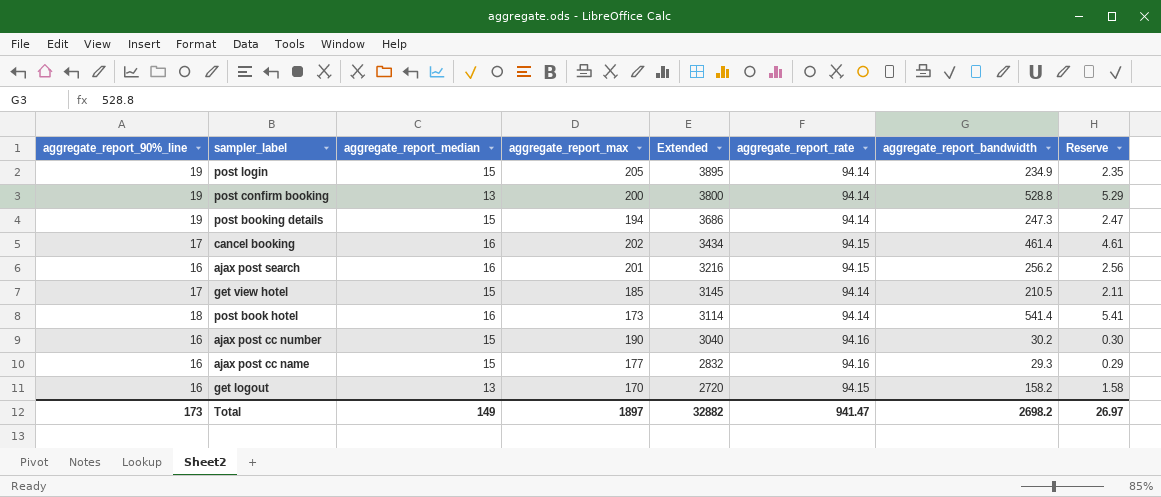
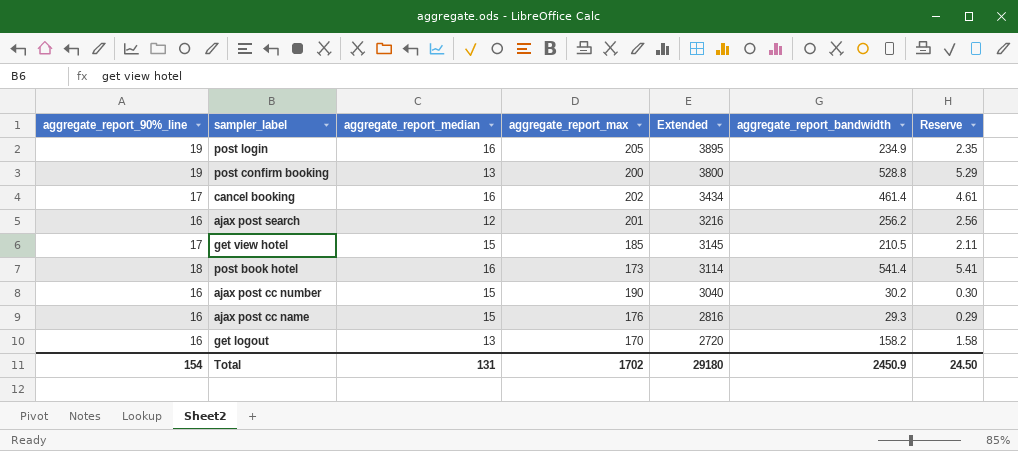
column aggregate_report_rate | position: 6 -> none
row post booking details: 19 | 15 | 194 | 3686 | 94.14 | 247.3 | 2.47 -> none
post login | aggregate_report_median: 15 -> 16
ajax post search | aggregate_report_median: 16 -> 12
ajax post cc name | aggregate_report_max: 177 -> 176
ajax post cc name | Extended: 2832 -> 2816
Total | aggregate_report_90%_line: 173 -> 154
Total | aggregate_report_median: 149 -> 131
Total | aggregate_report_max: 1897 -> 1702
Total | Extended: 32882 -> 29180
Total | aggregate_report_bandwidth: 2698.2 -> 2450.9
Total | Reserve: 26.97 -> 24.50

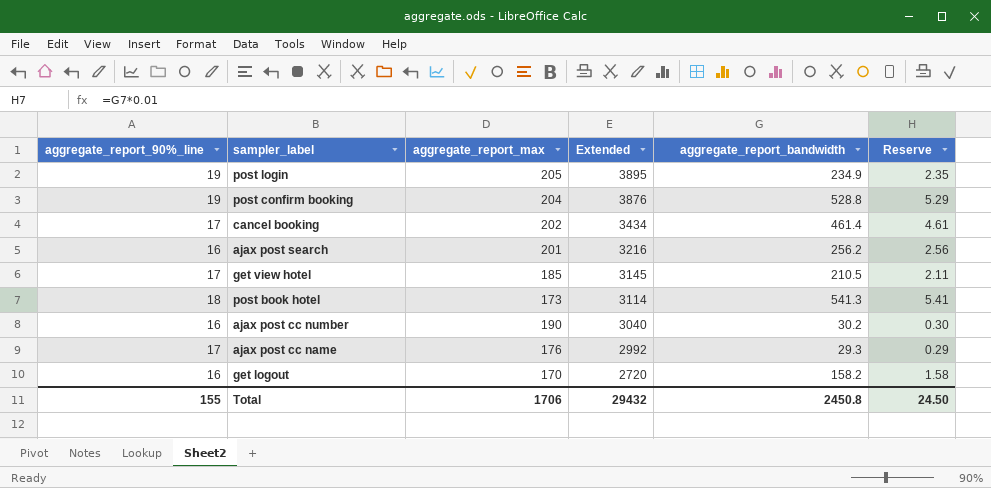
column aggregate_report_median | position: 3 -> none
post confirm booking | aggregate_report_max: 200 -> 204
post confirm booking | Extended: 3800 -> 3876
post book hotel | aggregate_report_bandwidth: 541.4 -> 541.3
ajax post cc name | aggregate_report_90%_line: 16 -> 17
ajax post cc name | Extended: 2816 -> 2992
Total | aggregate_report_90%_line: 154 -> 155
Total | aggregate_report_max: 1702 -> 1706
Total | Extended: 29180 -> 29432
Total | aggregate_report_bandwidth: 2450.9 -> 2450.8

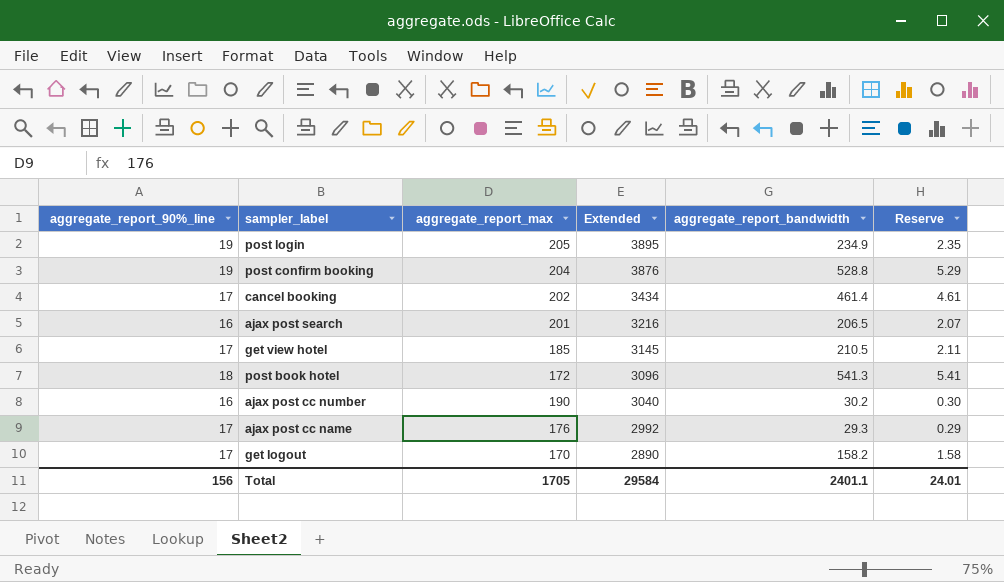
ajax post search | aggregate_report_bandwidth: 256.2 -> 206.5
ajax post search | Reserve: 2.56 -> 2.07
post book hotel | aggregate_report_max: 173 -> 172
post book hotel | Extended: 3114 -> 3096
get logout | aggregate_report_90%_line: 16 -> 17
get logout | Extended: 2720 -> 2890
Total | aggregate_report_90%_line: 155 -> 156
Total | aggregate_report_max: 1706 -> 1705
Total | Extended: 29432 -> 29584
Total | aggregate_report_bandwidth: 2450.8 -> 2401.1
Total | Reserve: 24.50 -> 24.01

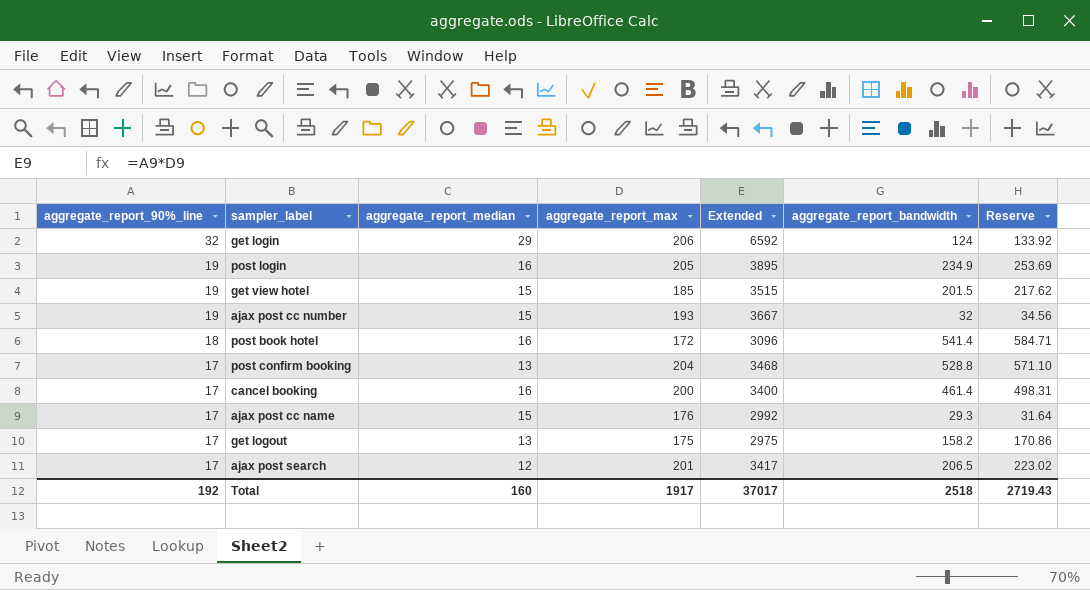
row order: Extended descending -> aggregate_report_90%_line descending
column aggregate_report_median | position: none -> 3
column Reserve | formula: [aggregate_report_bandwidth] * 0.01 -> [aggregate_report_bandwidth] * 1.08
row get login: none -> 32 | 29 | 206 | 6592 | 124 | 133.92
get view hotel | aggregate_report_90%_line: 17 -> 19
get view hotel | Extended: 3145 -> 3515
get view hotel | aggregate_report_bandwidth: 210.5 -> 201.5
ajax post cc number | aggregate_report_90%_line: 16 -> 19
ajax post cc number | aggregate_report_max: 190 -> 193
ajax post cc number | Extended: 3040 -> 3667
ajax post cc number | aggregate_report_bandwidth: 30.2 -> 32
post book hotel | aggregate_report_bandwidth: 541.3 -> 541.4
post confirm booking | aggregate_report_90%_line: 19 -> 17
post confirm booking | Extended: 3876 -> 3468
cancel booking | aggregate_report_max: 202 -> 200
cancel booking | Extended: 3434 -> 3400
get logout | aggregate_report_max: 170 -> 175
get logout | Extended: 2890 -> 2975
ajax post search | aggregate_report_90%_line: 16 -> 17
ajax post search | Extended: 3216 -> 3417
Total | aggregate_report_90%_line: 156 -> 192
Total | aggregate_report_max: 1705 -> 1917
Total | Extended: 29584 -> 37017
Total | aggregate_report_bandwidth: 2401.1 -> 2518
Total | Reserve: 24.01 -> 2719.43

